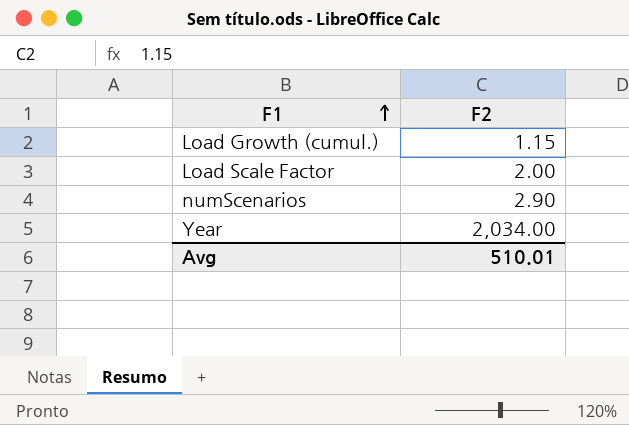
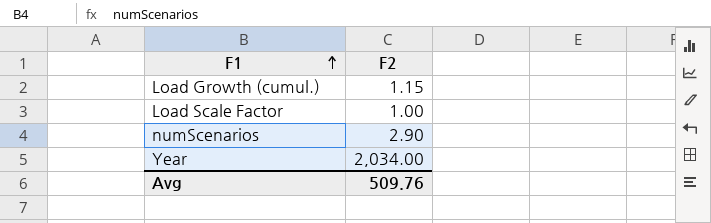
Load Scale Factor | F2: 2.00 -> 1.00
Avg | F2: 510.01 -> 509.76

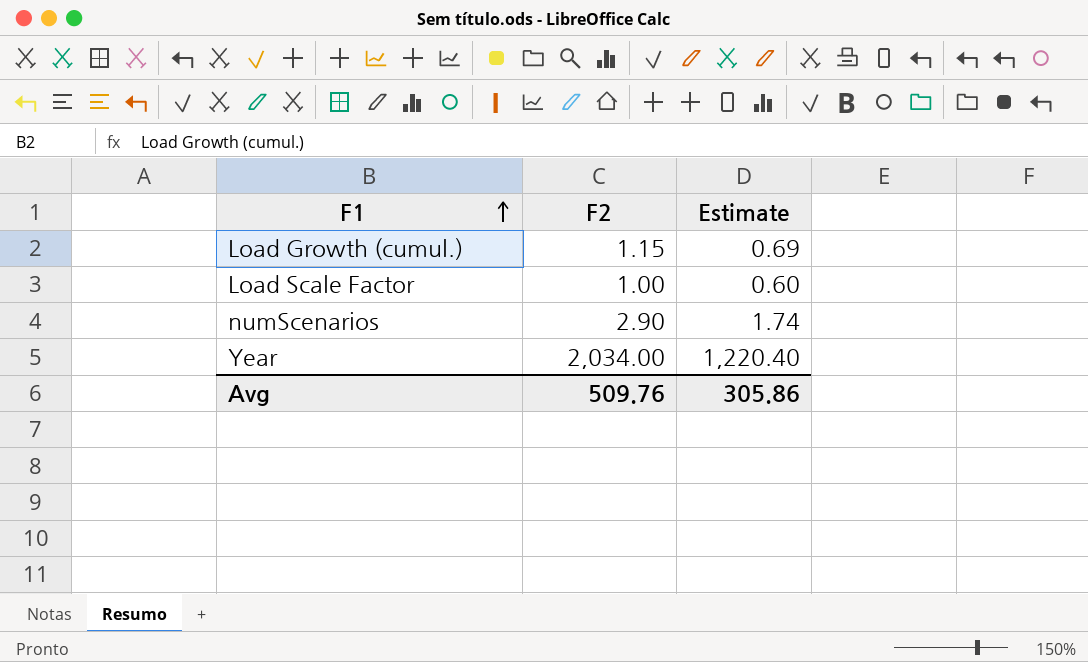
column Estimate | formula: none -> [F2] * 0.6

